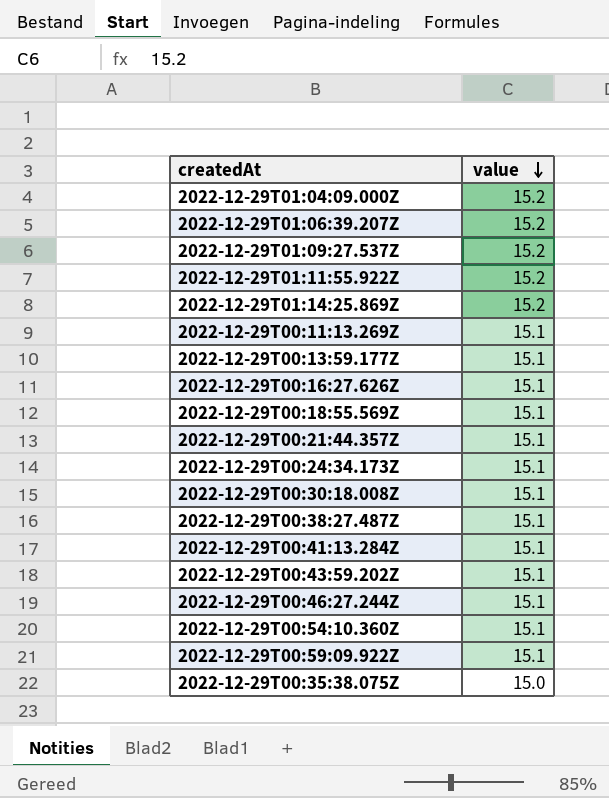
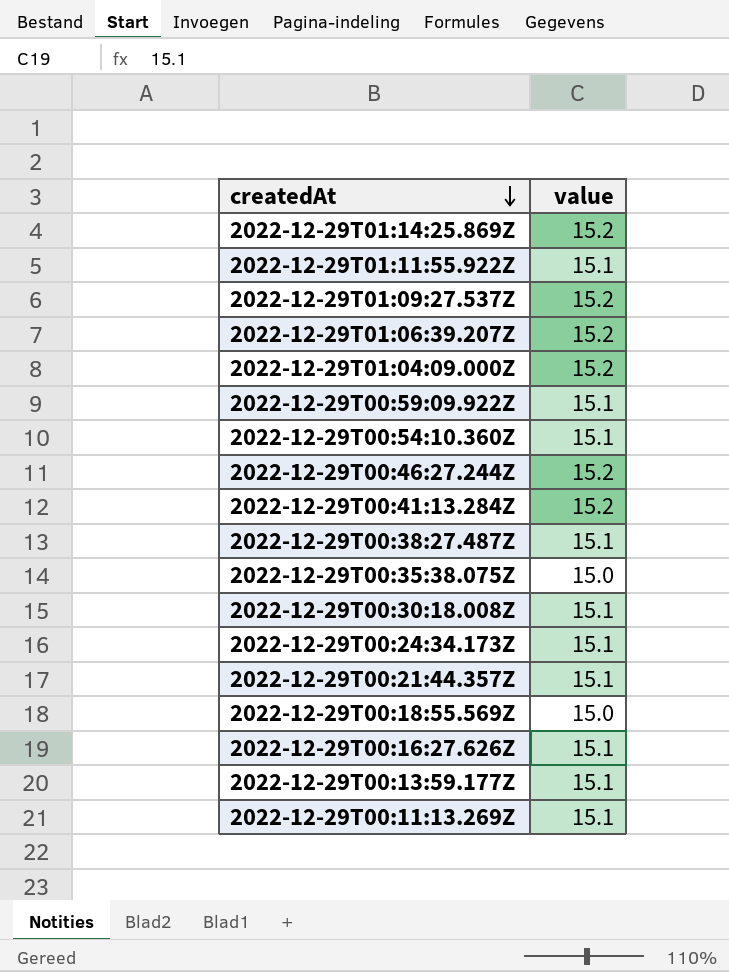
row order: value descending -> createdAt descending
row 2022-12-29T00:43:59.202Z: 15.1 -> none
2022-12-29T01:11:55.922Z | value: 15.2 -> 15.1
2022-12-29T00:46:27.244Z | value: 15.1 -> 15.2
2022-12-29T00:41:13.284Z | value: 15.1 -> 15.2
2022-12-29T00:18:55.569Z | value: 15.1 -> 15.0

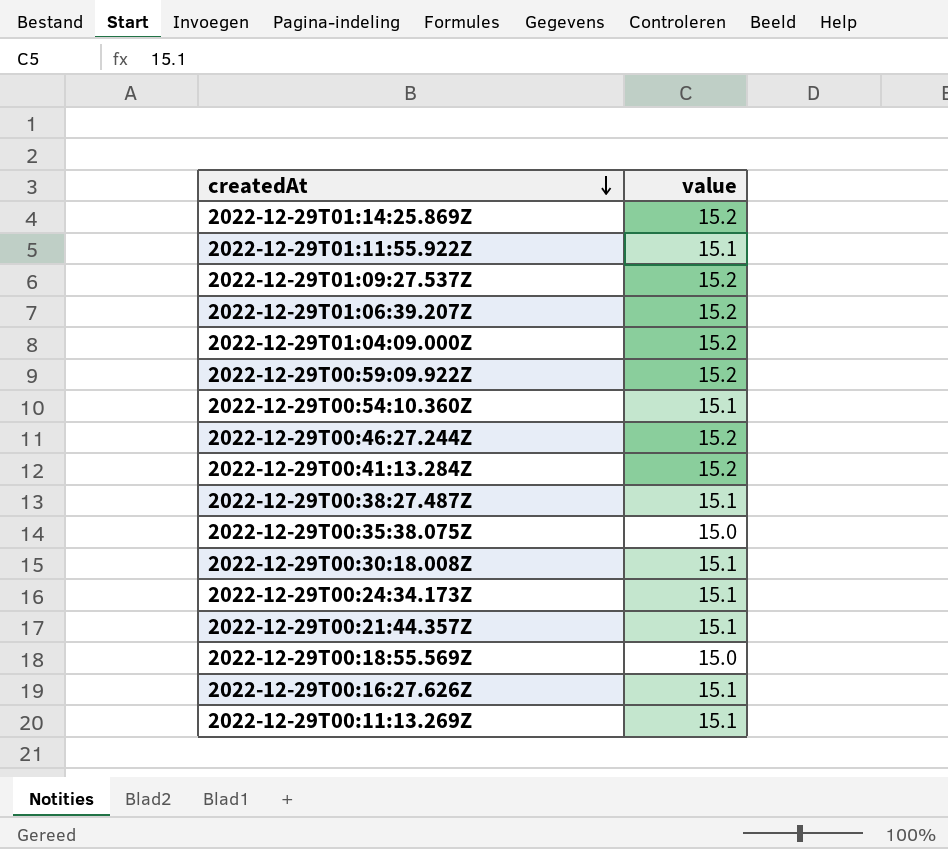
row 2022-12-29T00:13:59.177Z: 15.1 -> none
2022-12-29T00:59:09.922Z | value: 15.1 -> 15.2

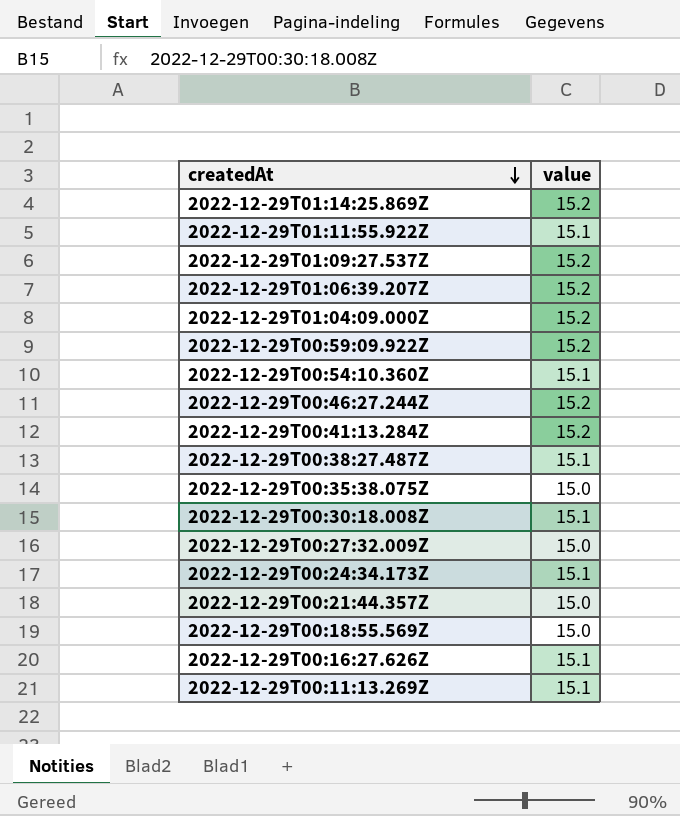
row 2022-12-29T00:27:32.009Z: none -> 15.0
2022-12-29T00:21:44.357Z | value: 15.1 -> 15.0

